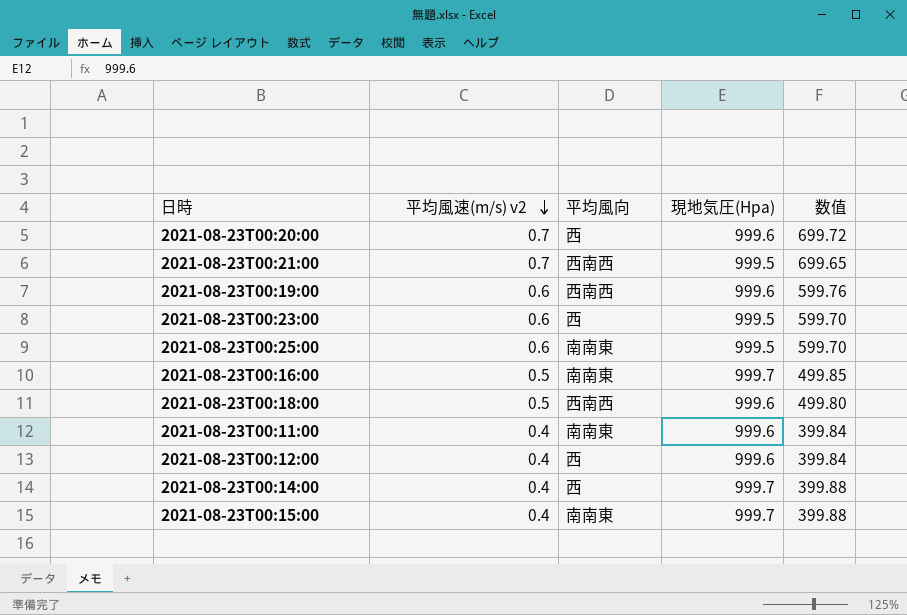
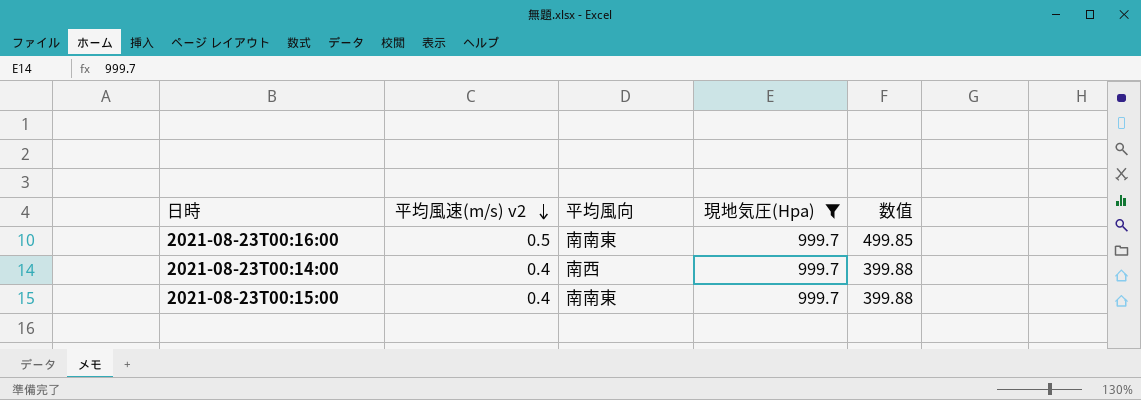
filter: none -> 現地気圧(Hpa) = 999.7
2021-08-23T00:14:00 | 平均風向: 西 -> 南西

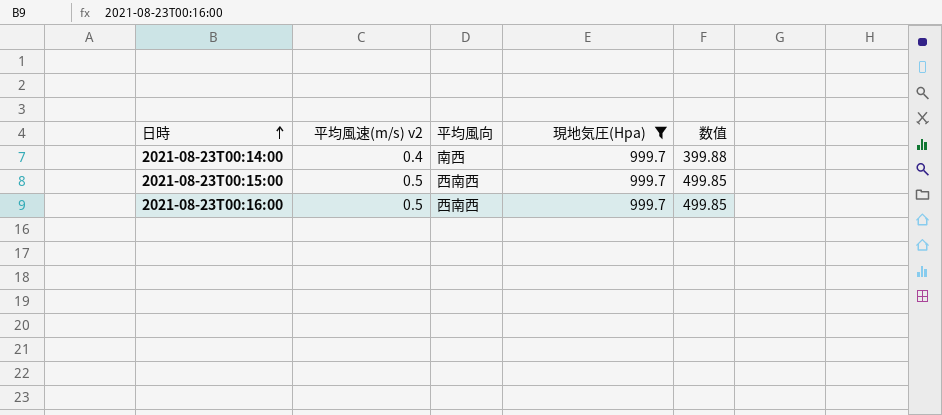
row order: 平均風速(m/s) v2 descending -> 日時 ascending
2021-08-23T00:15:00 | 平均風速(m/s) v2: 0.4 -> 0.5
2021-08-23T00:15:00 | 平均風向: 南南東 -> 西南西
2021-08-23T00:15:00 | 数值: 399.88 -> 499.85
2021-08-23T00:16:00 | 平均風向: 南南東 -> 西南西

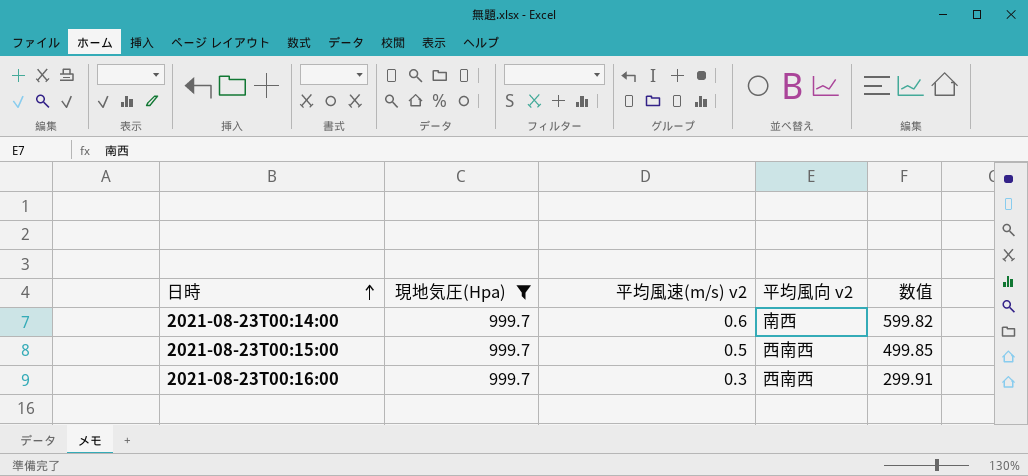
column 現地気圧(Hpa) | position: 4 -> 2
column name: 平均風向 -> 平均風向 v2
2021-08-23T00:14:00 | 平均風速(m/s) v2: 0.4 -> 0.6
2021-08-23T00:14:00 | 数值: 399.88 -> 599.82
2021-08-23T00:16:00 | 平均風速(m/s) v2: 0.5 -> 0.3
2021-08-23T00:16:00 | 数值: 499.85 -> 299.91

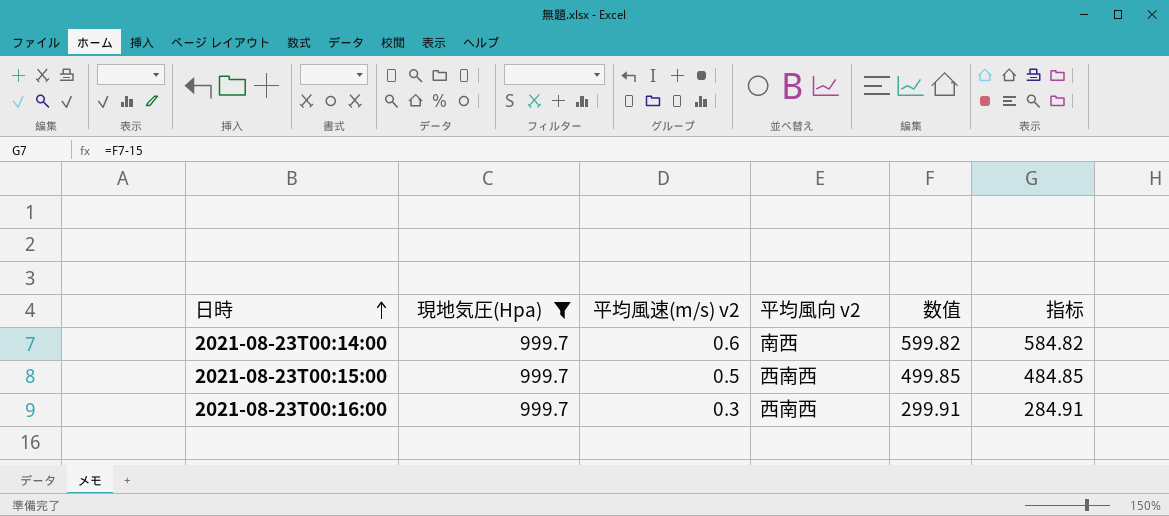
column 指标 | formula: none -> [数值] - 15

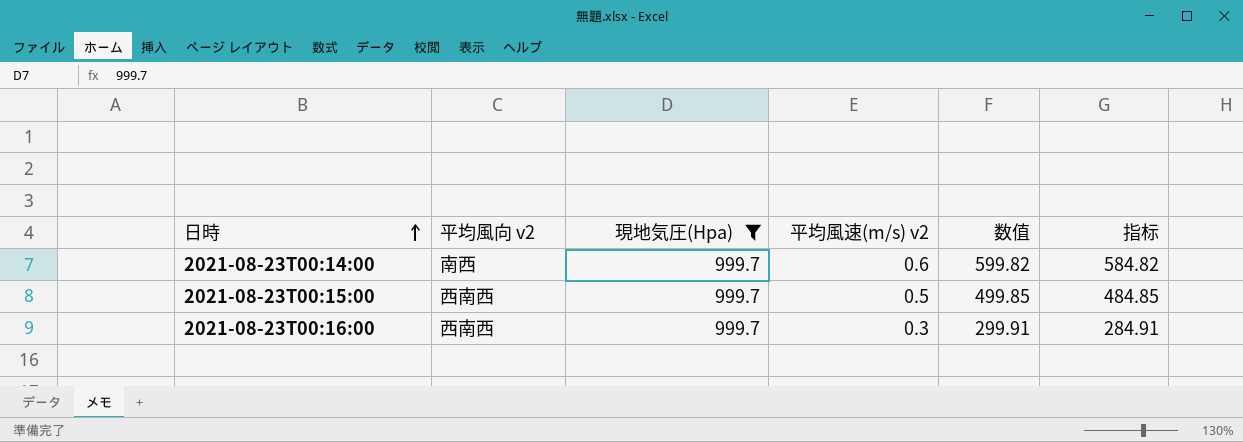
column 平均風向 v2 | position: 4 -> 2

